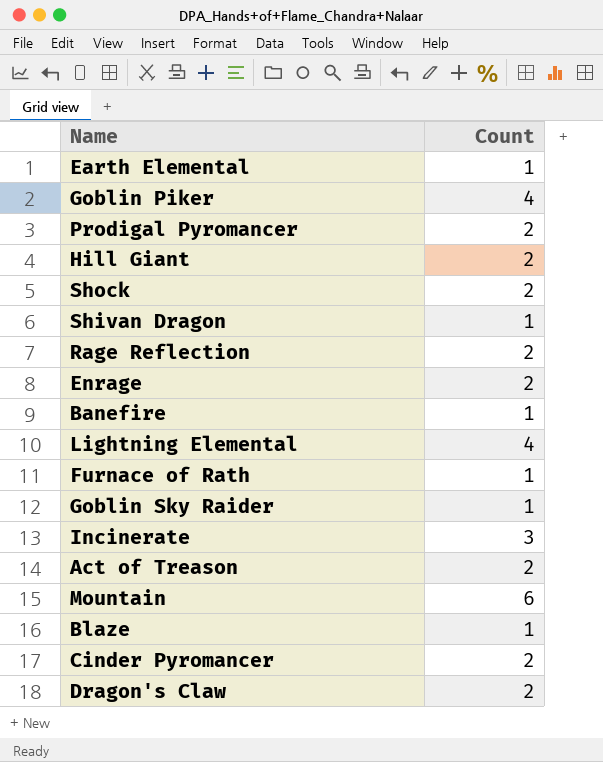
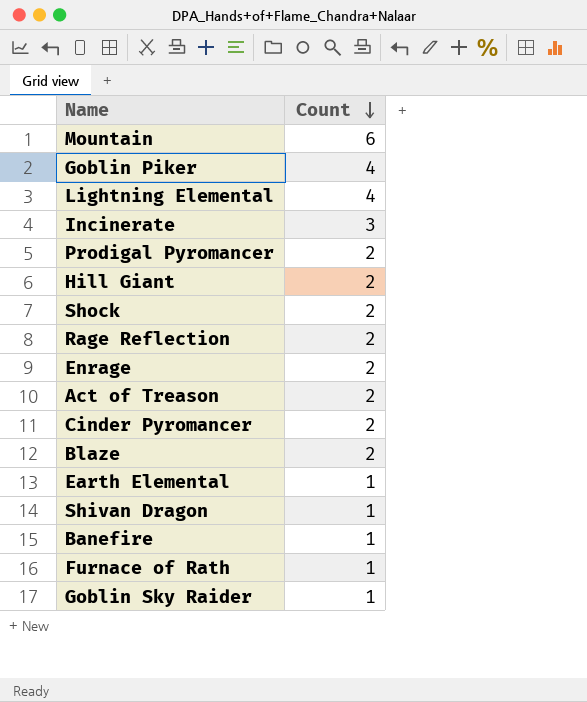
row order: none -> Count descending
row Dragon's Claw: 2 -> none
Blaze | Count: 1 -> 2

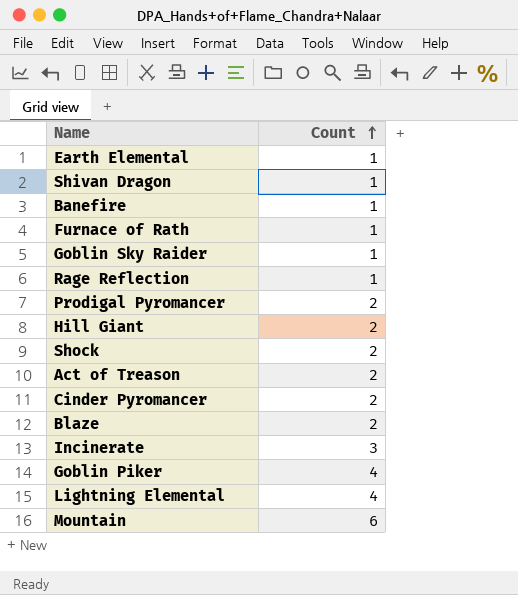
row order: Count descending -> Count ascending
row Enrage: 2 -> none
Rage Reflection | Count: 2 -> 1

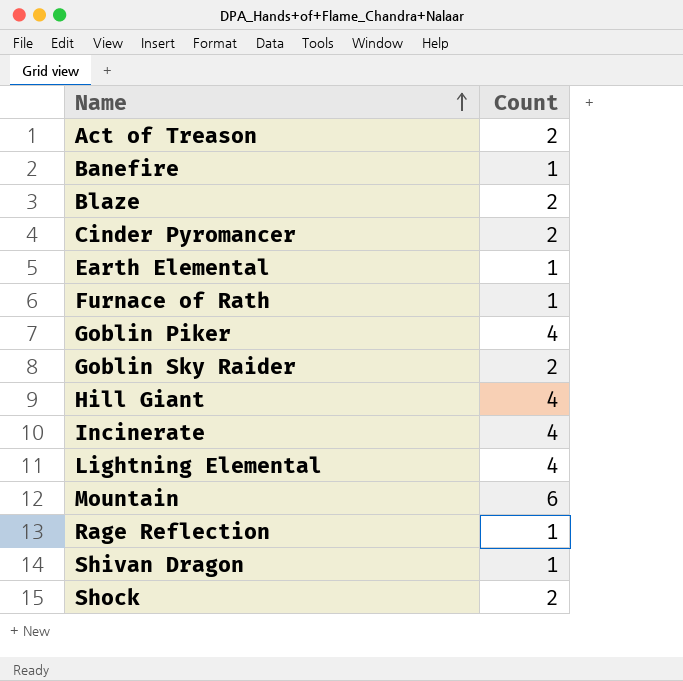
row order: Count ascending -> Name ascending
row Prodigal Pyromancer: 2 -> none
Goblin Sky Raider | Count: 1 -> 2
Hill Giant | Count: 2 -> 4
Incinerate | Count: 3 -> 4

